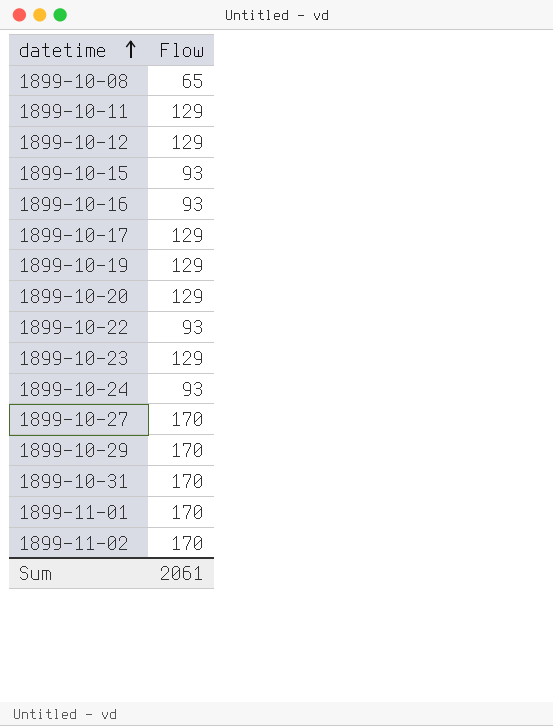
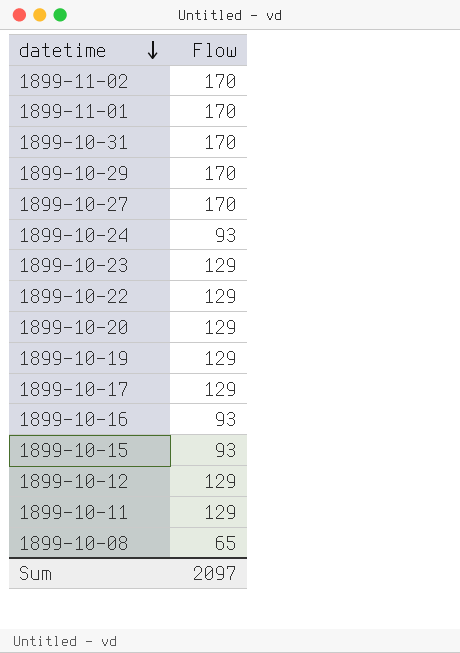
row order: datetime ascending -> datetime descending
1899-10-22 | Flow: 93 -> 129
Sum | Flow: 2061 -> 2097

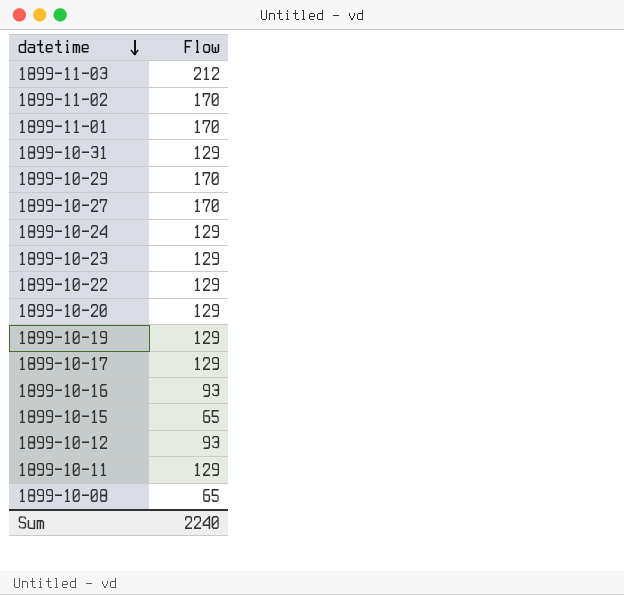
row 1899-11-03: none -> 212
1899-10-31 | Flow: 170 -> 129
1899-10-24 | Flow: 93 -> 129
1899-10-15 | Flow: 93 -> 65
1899-10-12 | Flow: 129 -> 93
Sum | Flow: 2097 -> 2240

